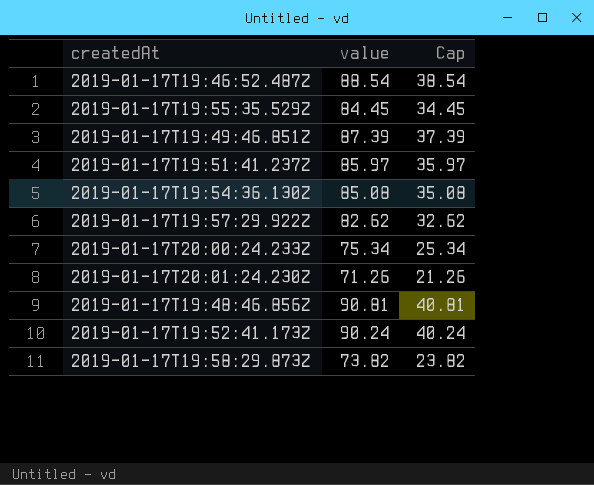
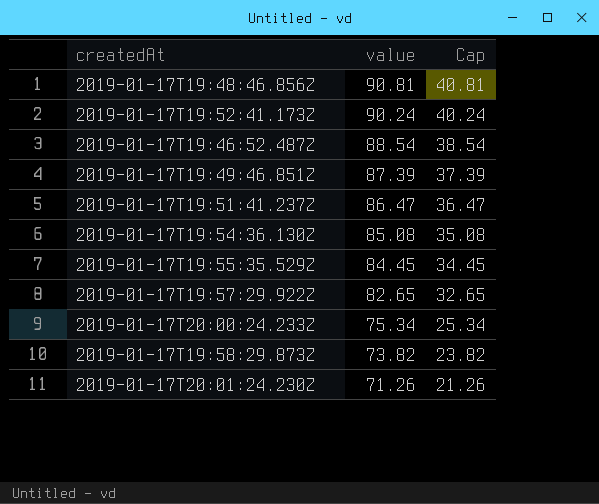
row order: none -> value descending
2019-01-17T19:51:41.237Z | value: 85.97 -> 86.47
2019-01-17T19:51:41.237Z | Cap: 35.97 -> 36.47
2019-01-17T19:57:29.922Z | value: 82.62 -> 82.65
2019-01-17T19:57:29.922Z | Cap: 32.62 -> 32.65

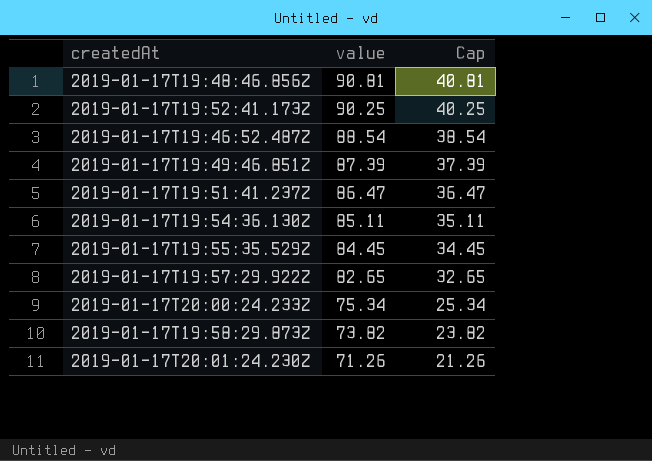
2019-01-17T19:52:41.173Z | value: 90.24 -> 90.25
2019-01-17T19:52:41.173Z | Cap: 40.24 -> 40.25
2019-01-17T19:54:36.130Z | value: 85.08 -> 85.11
2019-01-17T19:54:36.130Z | Cap: 35.08 -> 35.11

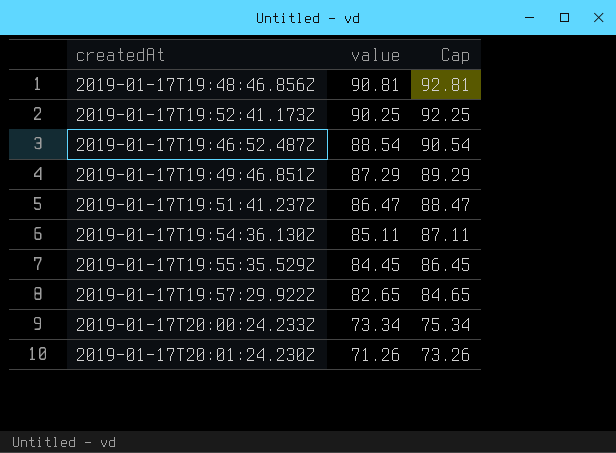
column Cap | formula: [value] - 50 -> [value] + 2
row 2019-01-17T19:58:29.873Z: 73.82 | 23.82 -> none
2019-01-17T19:49:46.851Z | value: 87.39 -> 87.29
2019-01-17T20:00:24.233Z | value: 75.34 -> 73.34

